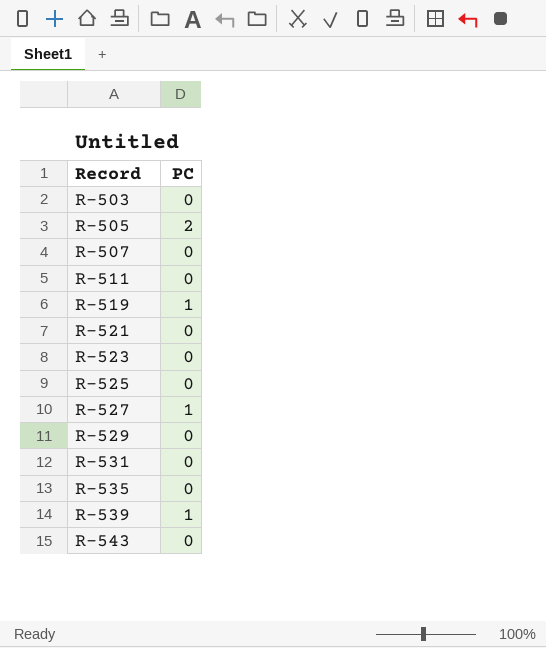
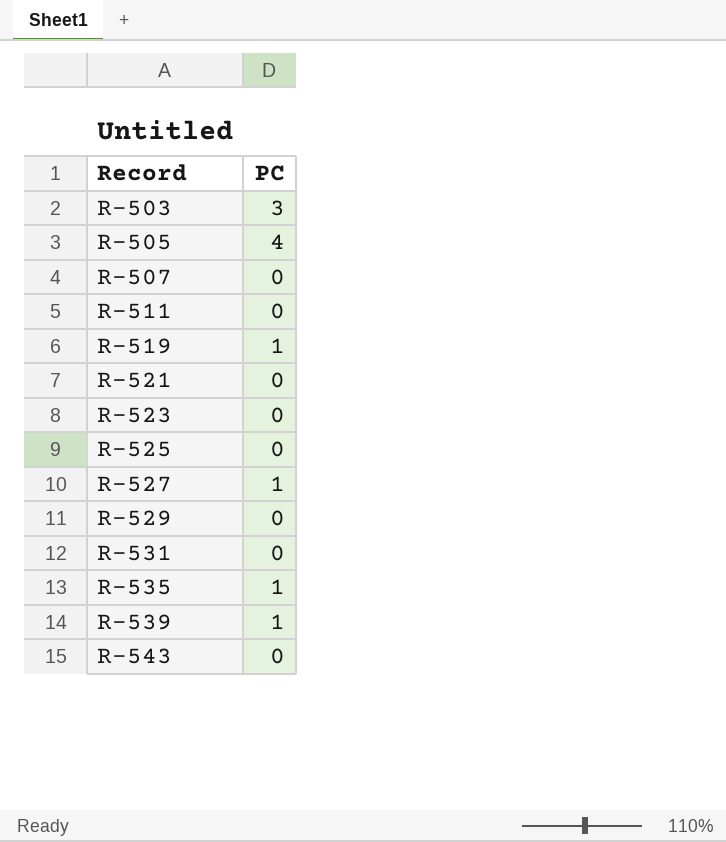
R-503 | PC: 0 -> 3
R-505 | PC: 2 -> 4
R-535 | PC: 0 -> 1

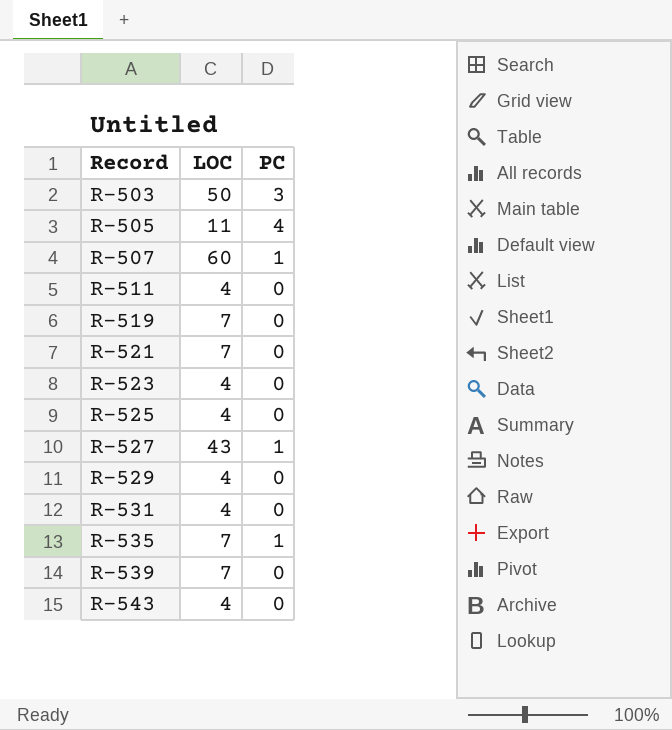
column LOC | position: none -> 2
R-507 | PC: 0 -> 1
R-519 | PC: 1 -> 0
R-539 | PC: 1 -> 0

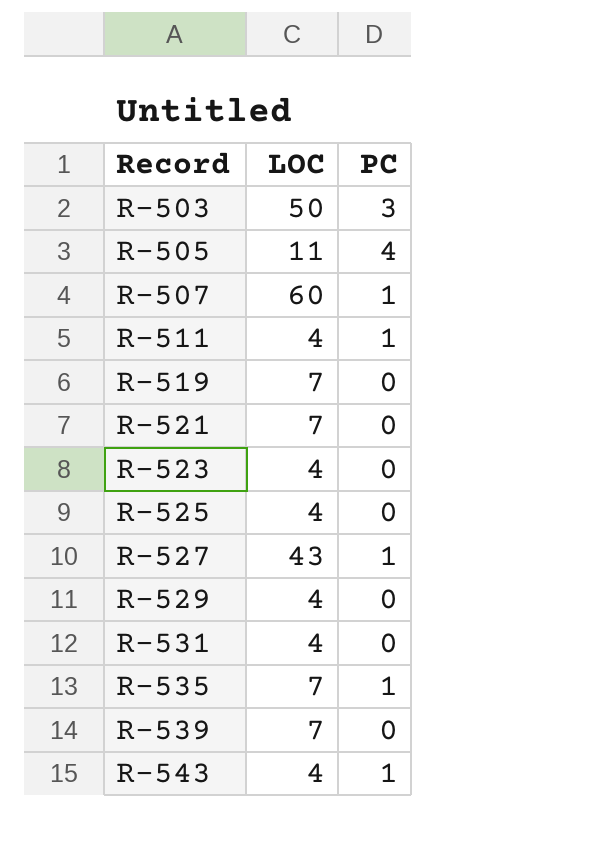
R-511 | PC: 0 -> 1
R-543 | PC: 0 -> 1

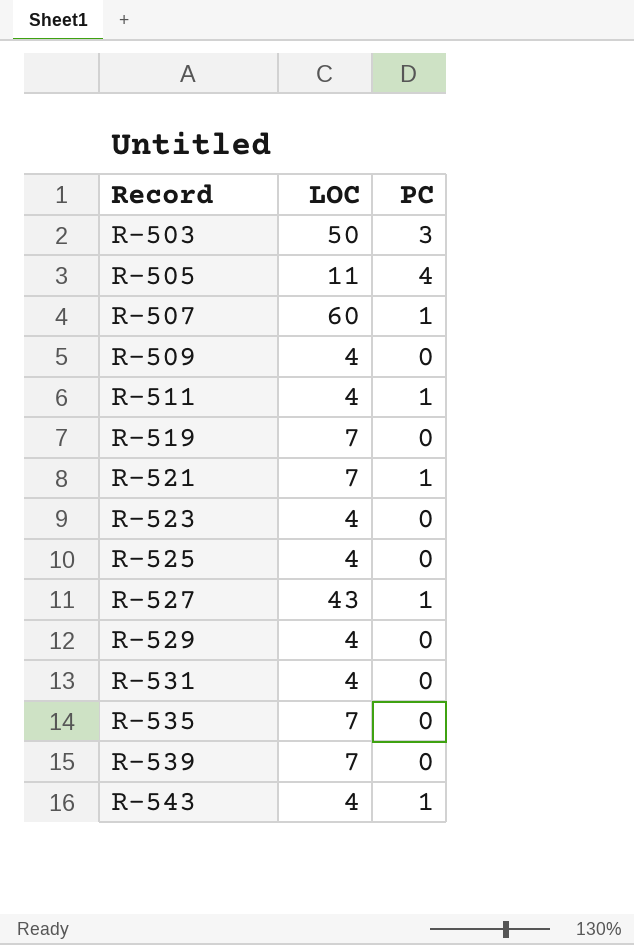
row R-509: none -> 4 | 0
R-521 | PC: 0 -> 1
R-535 | PC: 1 -> 0

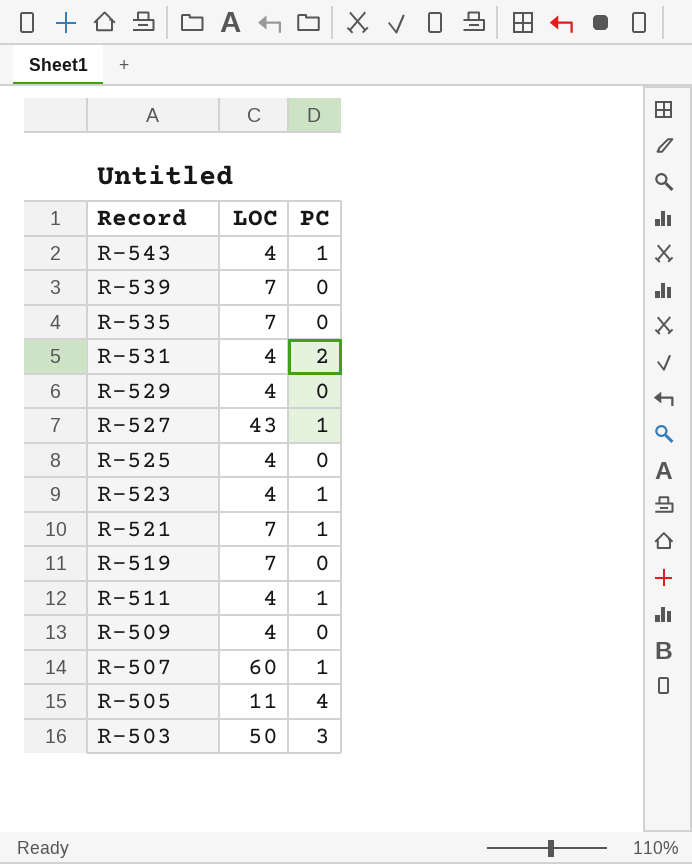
row order: Record ascending -> Record descending
R-531 | PC: 0 -> 2
R-523 | PC: 0 -> 1

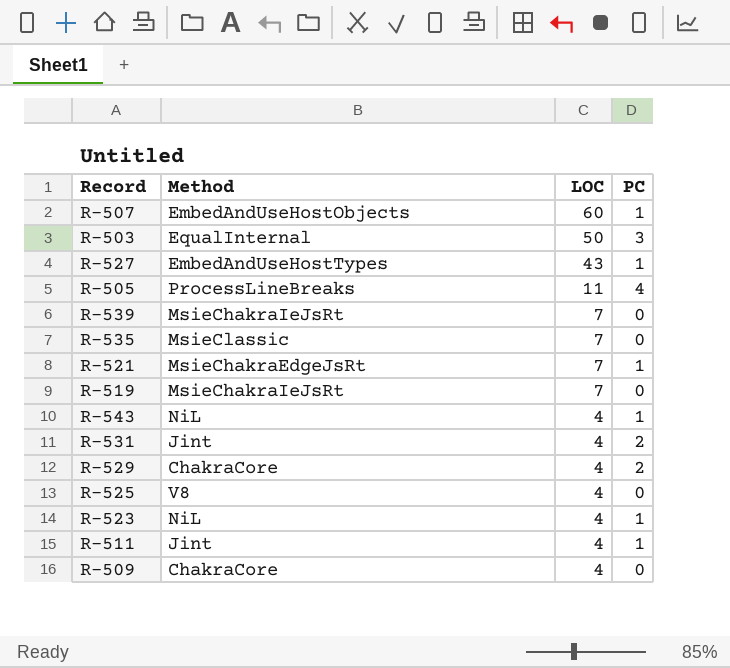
row order: Record descending -> LOC descending
column Method | position: none -> 2
R-529 | PC: 0 -> 2

